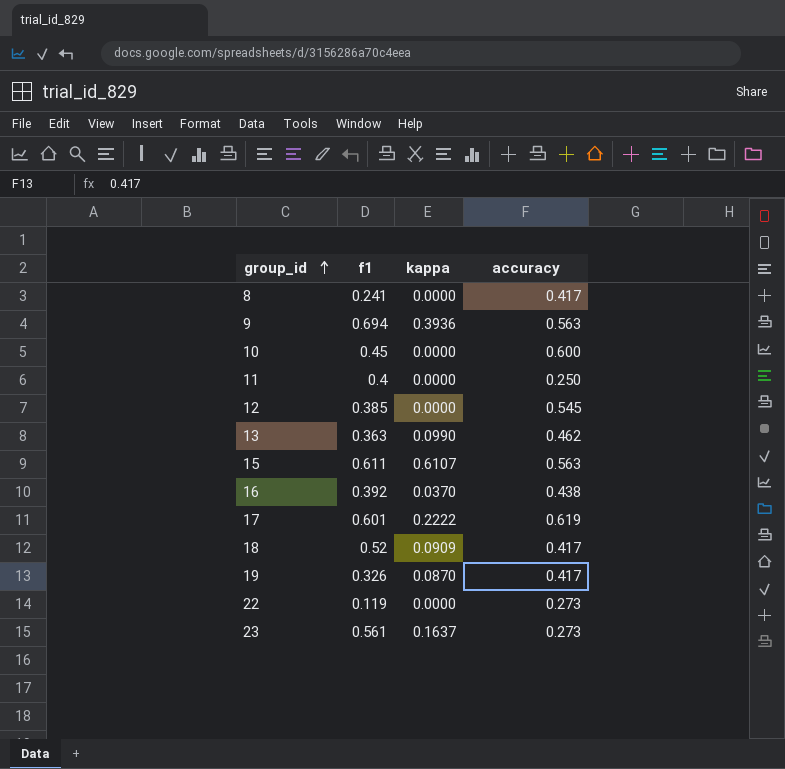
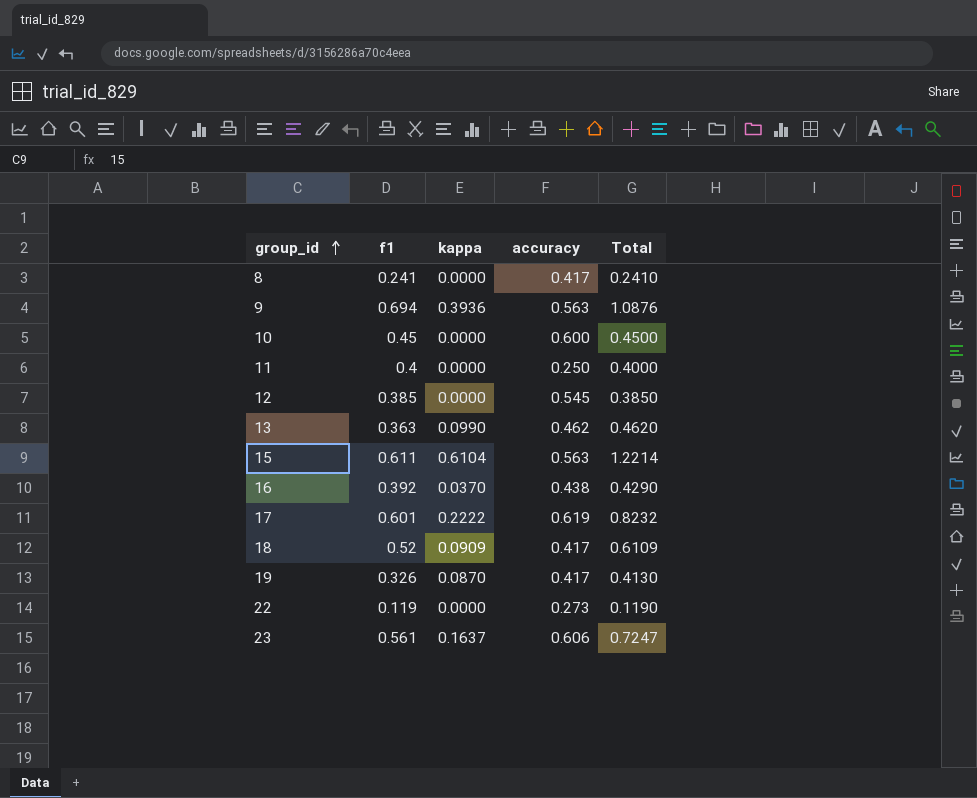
column Total | formula: none -> [f1] + [kappa]
15 | kappa: 0.6107 -> 0.6104
23 | accuracy: 0.273 -> 0.606

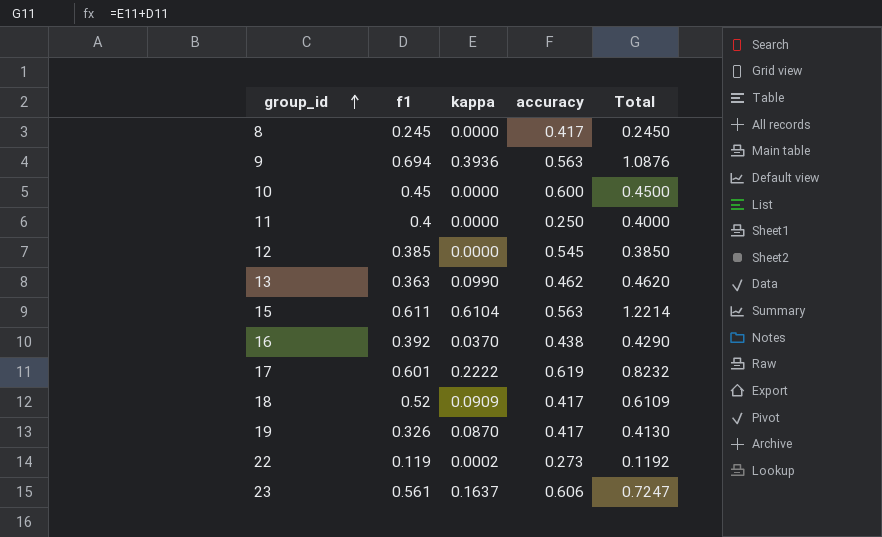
8 | f1: 0.241 -> 0.245
8 | Total: 0.2410 -> 0.2450
22 | kappa: 0.0000 -> 0.0002
22 | Total: 0.1190 -> 0.1192

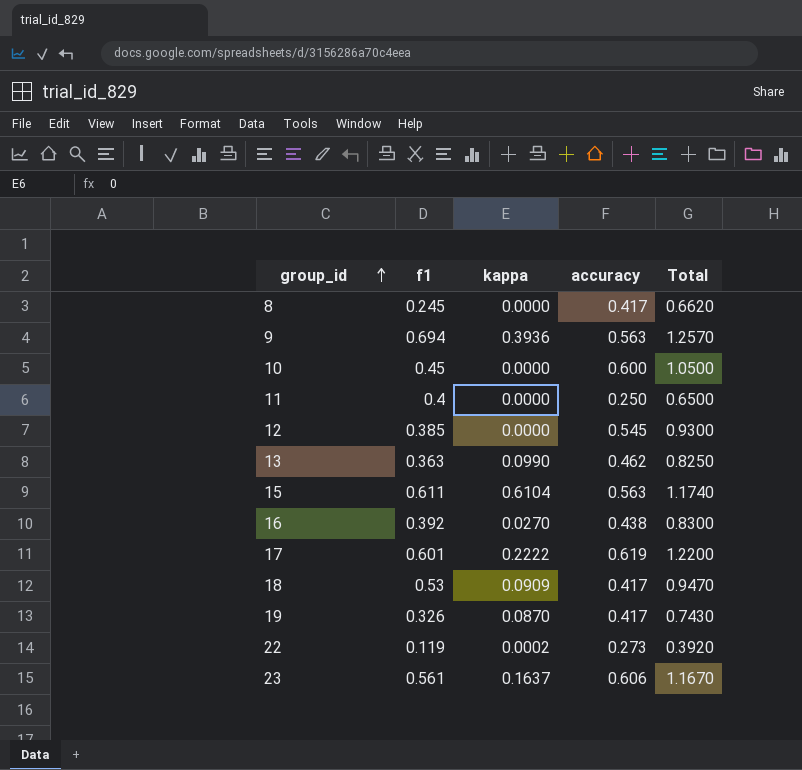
column Total | formula: [f1] + [kappa] -> [f1] + [accuracy]
16 | kappa: 0.0370 -> 0.0270
18 | f1: 0.52 -> 0.53

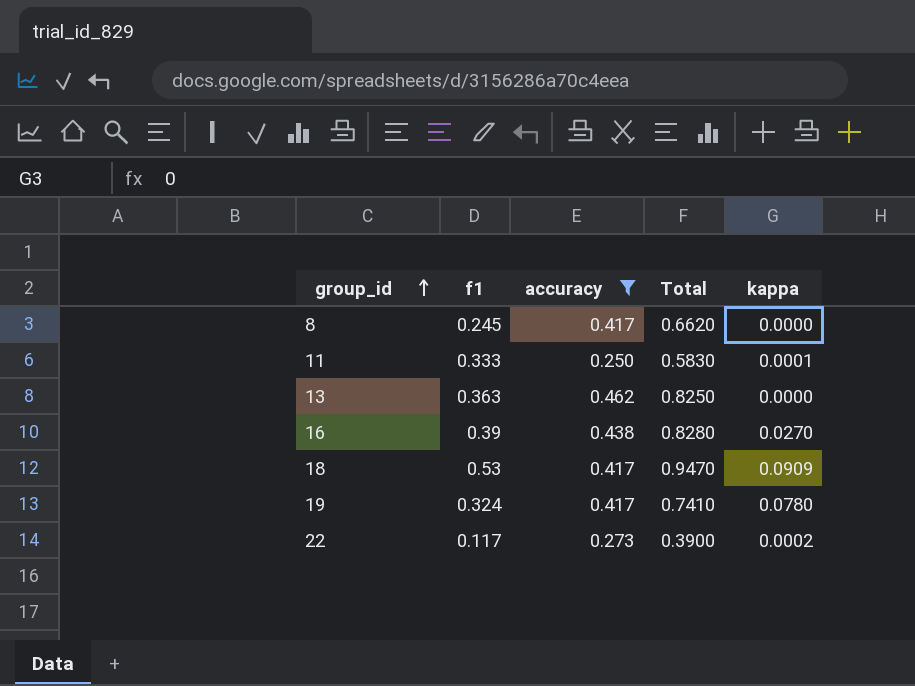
filter: none -> accuracy <= 0.462
column kappa | position: 3 -> 5
11 | f1: 0.4 -> 0.333
11 | Total: 0.6500 -> 0.5830
11 | kappa: 0.0000 -> 0.0001
13 | kappa: 0.0990 -> 0.0000
16 | f1: 0.392 -> 0.39
16 | Total: 0.8300 -> 0.8280
19 | f1: 0.326 -> 0.324
19 | Total: 0.7430 -> 0.7410
19 | kappa: 0.0870 -> 0.0780
22 | f1: 0.119 -> 0.117
22 | Total: 0.3920 -> 0.3900

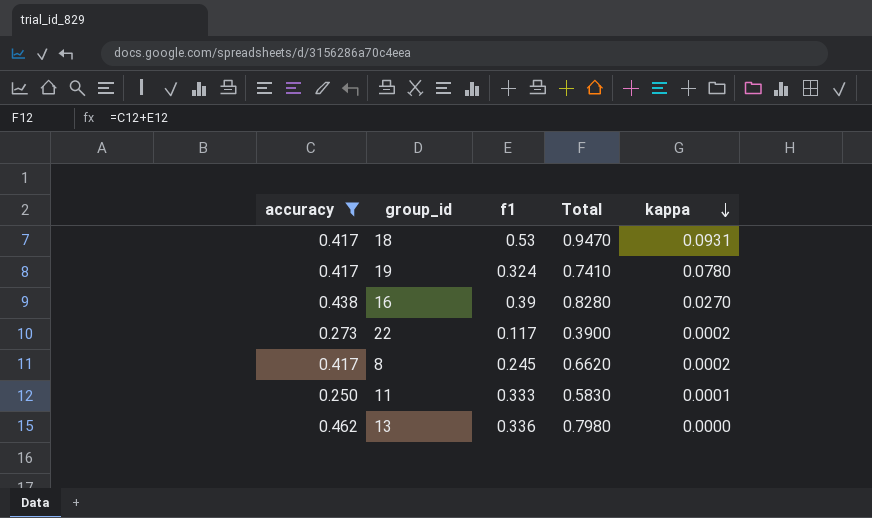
row order: group_id ascending -> kappa descending
column accuracy | position: 3 -> 1
18 | kappa: 0.0909 -> 0.0931
8 | kappa: 0.0000 -> 0.0002
13 | f1: 0.363 -> 0.336
13 | Total: 0.8250 -> 0.7980

